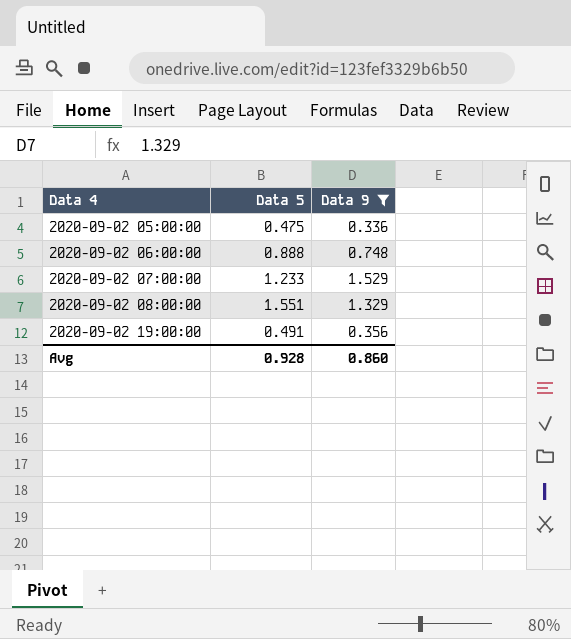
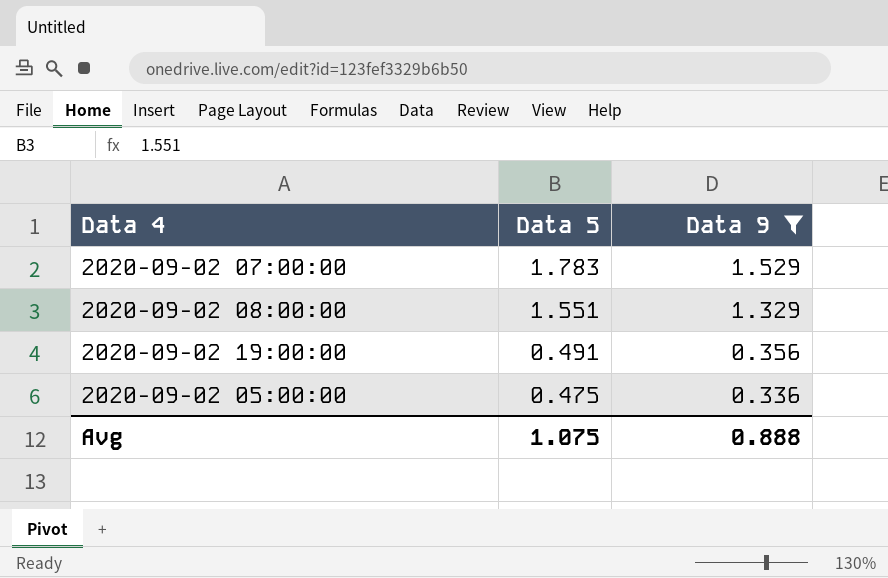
row order: Data 4 ascending -> Data 5 descending
row 2020-09-02 06:00:00: 0.888 | 0.748 -> none
2020-09-02 07:00:00 | Data 5: 1.233 -> 1.783
Avg | Data 5: 0.928 -> 1.075
Avg | Data 9: 0.860 -> 0.888

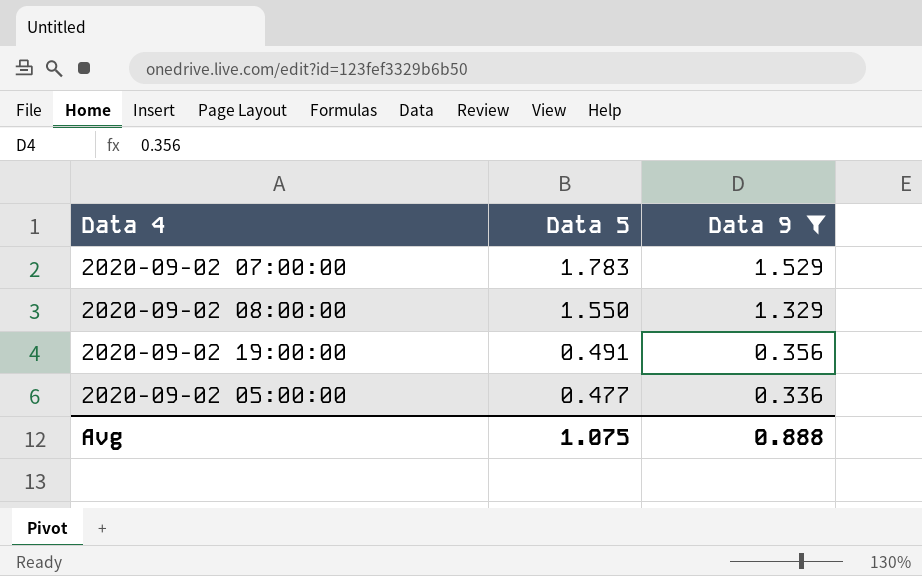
2020-09-02 08:00:00 | Data 5: 1.551 -> 1.550
2020-09-02 05:00:00 | Data 5: 0.475 -> 0.477

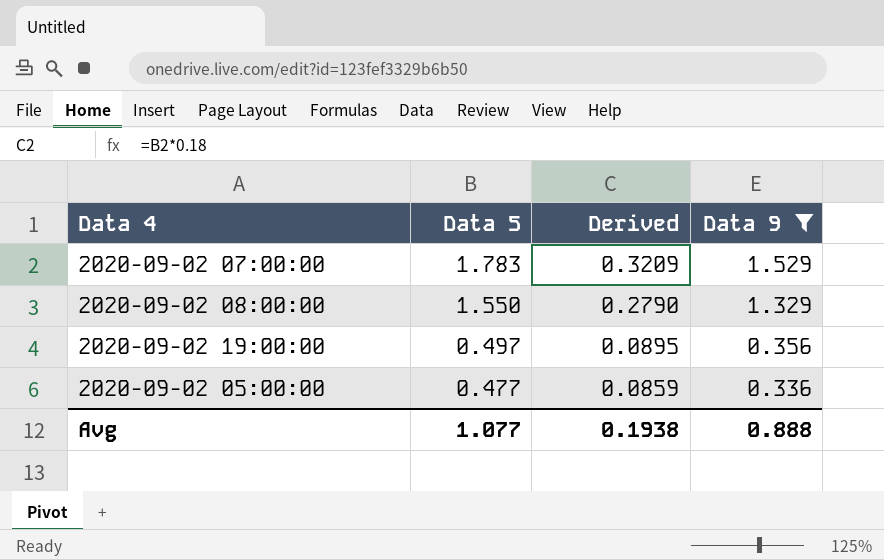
column Derived | formula: none -> [Data 5] * 0.18
2020-09-02 19:00:00 | Data 5: 0.491 -> 0.497
Avg | Data 5: 1.075 -> 1.077

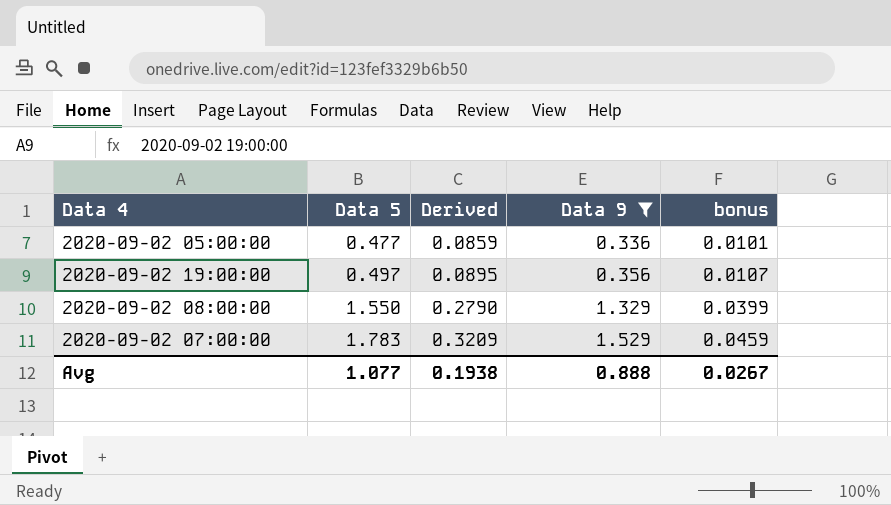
row order: Data 5 descending -> Data 5 ascending
column bonus | formula: none -> [Data 9] * 0.03

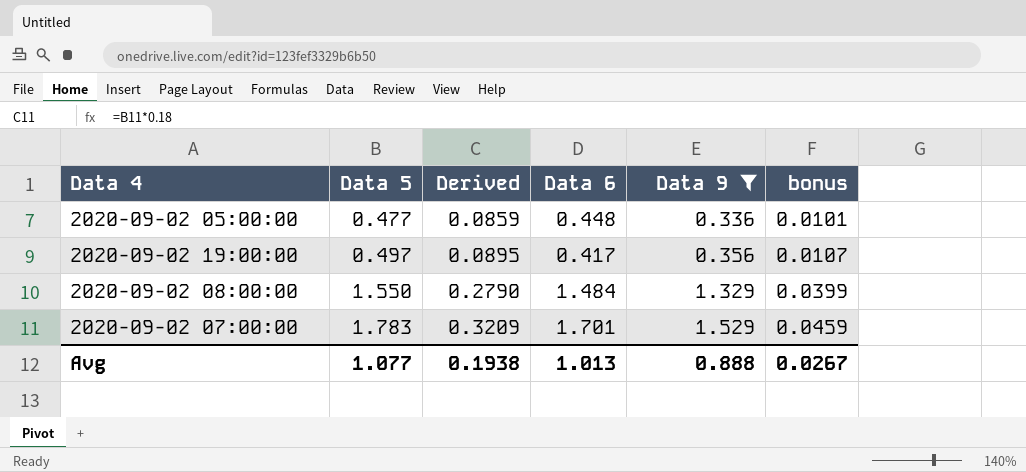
column Data 6 | position: none -> 4

